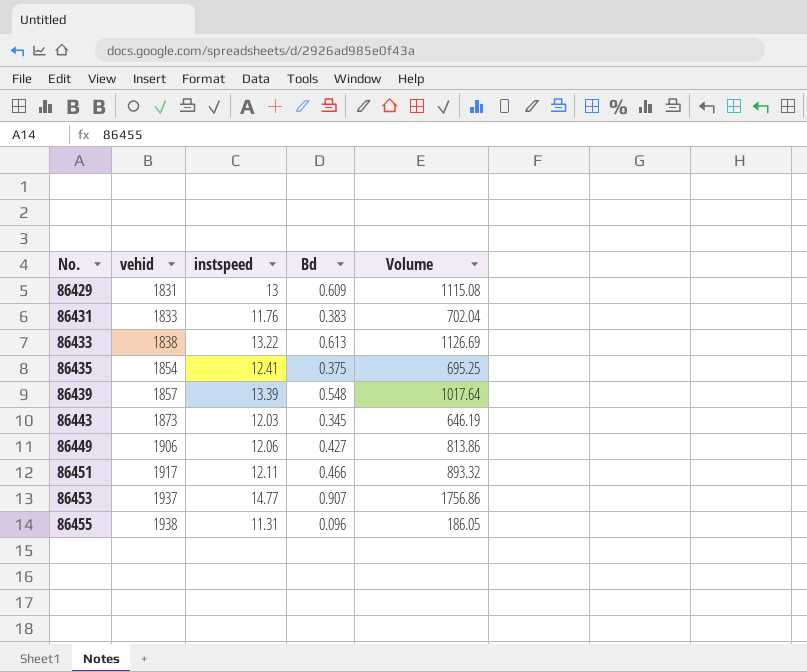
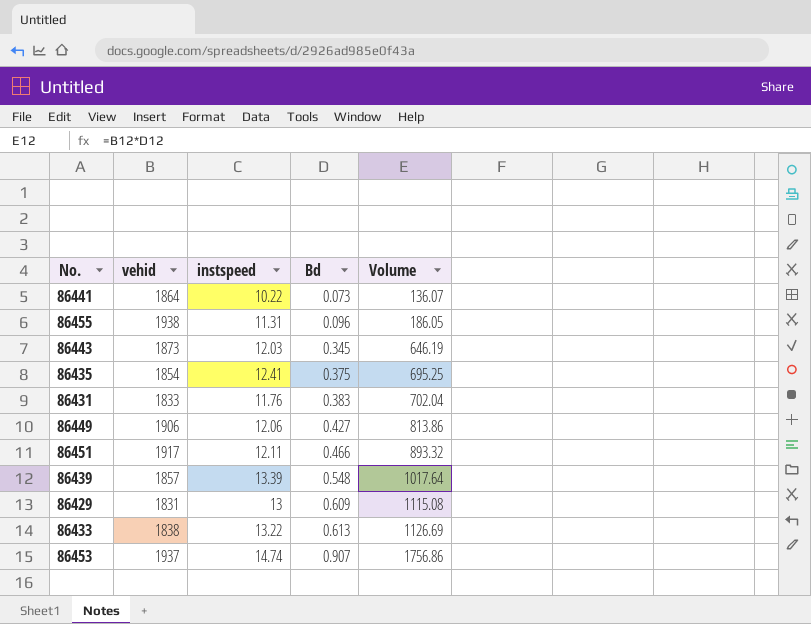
row order: No. ascending -> Bd ascending
row 86441: none -> 1864 | 10.22 | 0.073 | 136.07
86453 | instspeed: 14.77 -> 14.74

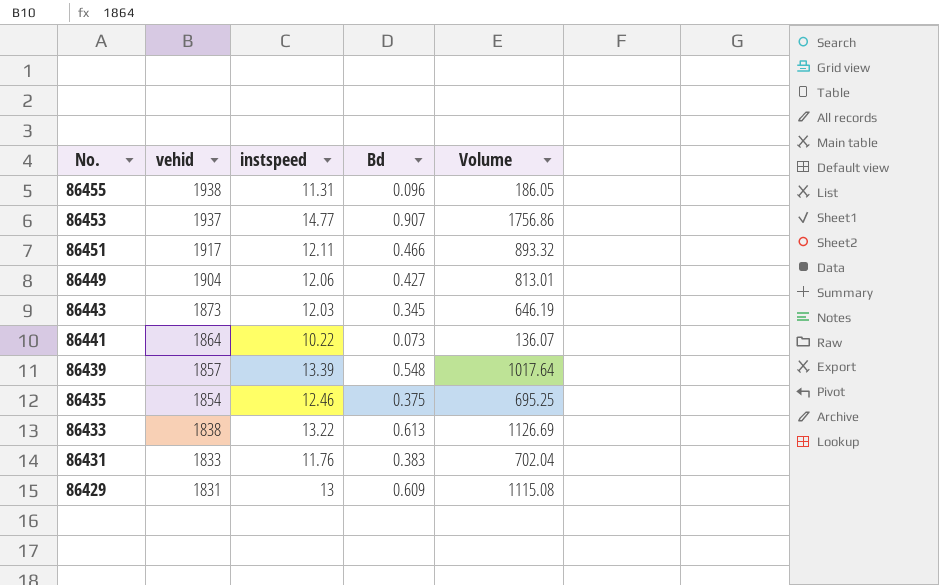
row order: Bd ascending -> No. descending
86453 | instspeed: 14.74 -> 14.77
86449 | vehid: 1906 -> 1904
86449 | Volume: 813.86 -> 813.01
86435 | instspeed: 12.41 -> 12.46

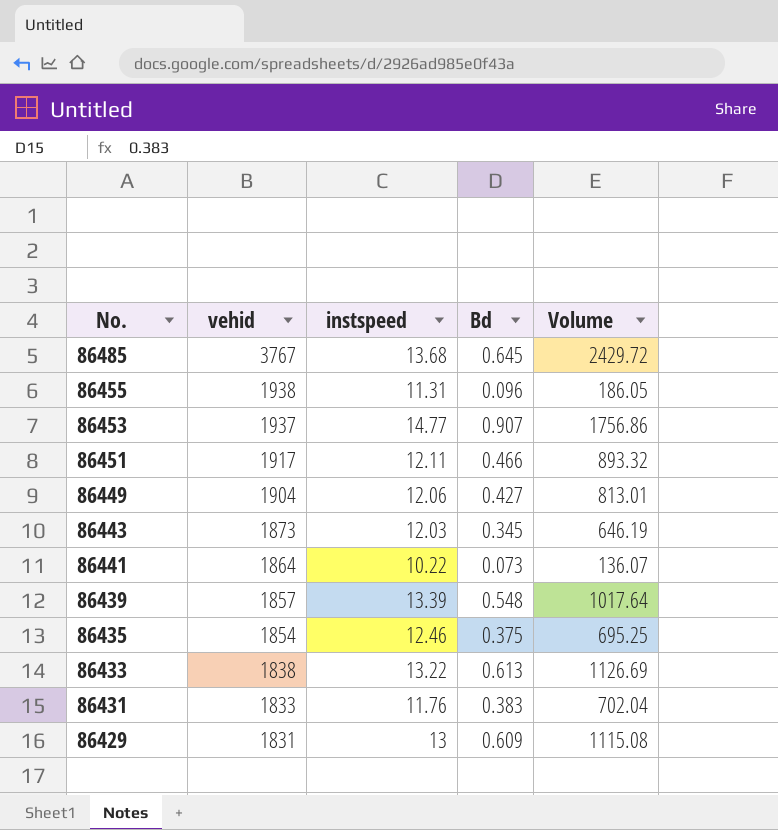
row 86485: none -> 3767 | 13.68 | 0.645 | 2429.72

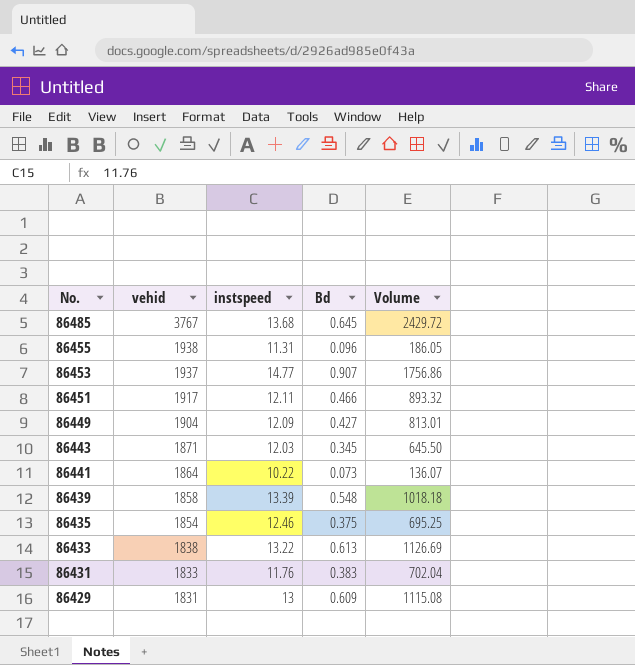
86449 | instspeed: 12.06 -> 12.09
86443 | vehid: 1873 -> 1871
86443 | Volume: 646.19 -> 645.50
86439 | vehid: 1857 -> 1858
86439 | Volume: 1017.64 -> 1018.18

